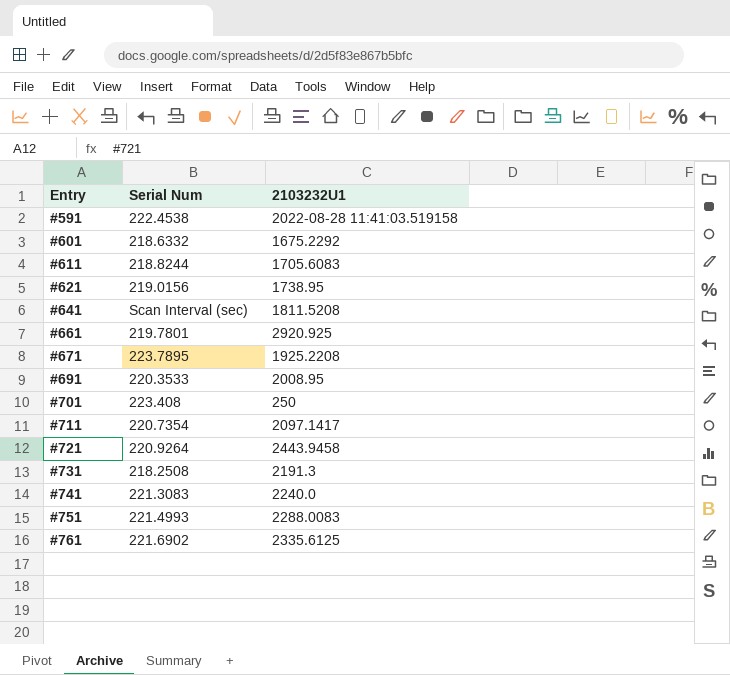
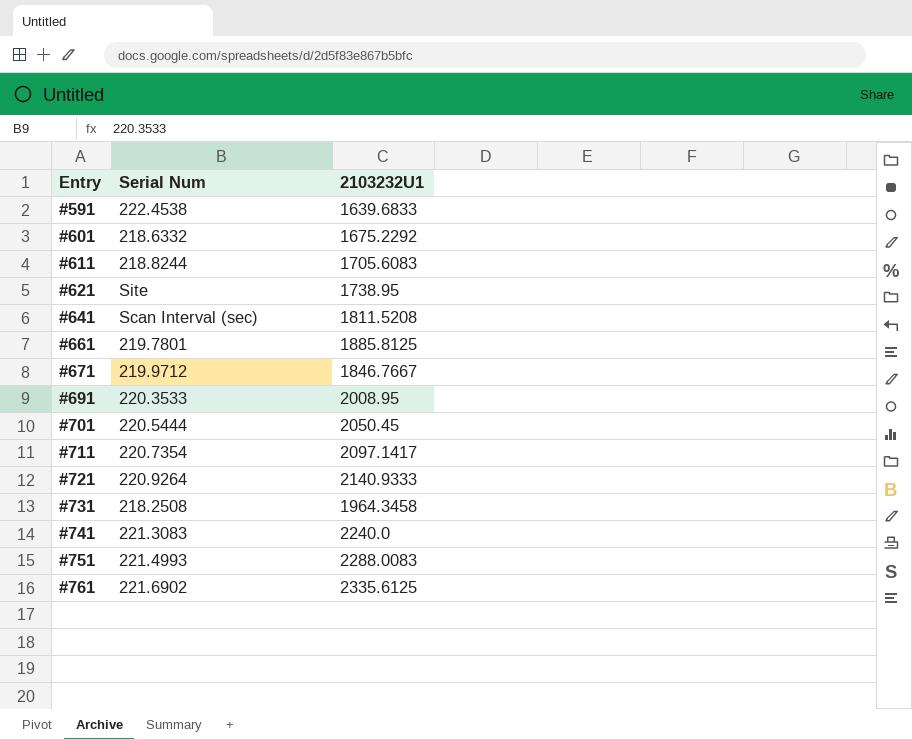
#591 | 2103232U1: 2022-08-28 11:41:03.519158 -> 1639.6833
#621 | Serial Num: 219.0156 -> Site
#661 | 2103232U1: 2920.925 -> 1885.8125
#671 | Serial Num: 223.7895 -> 219.9712
#671 | 2103232U1: 1925.2208 -> 1846.7667
#701 | Serial Num: 223.408 -> 220.5444
#701 | 2103232U1: 250 -> 2050.45
#721 | 2103232U1: 2443.9458 -> 2140.9333
#731 | 2103232U1: 2191.3 -> 1964.3458

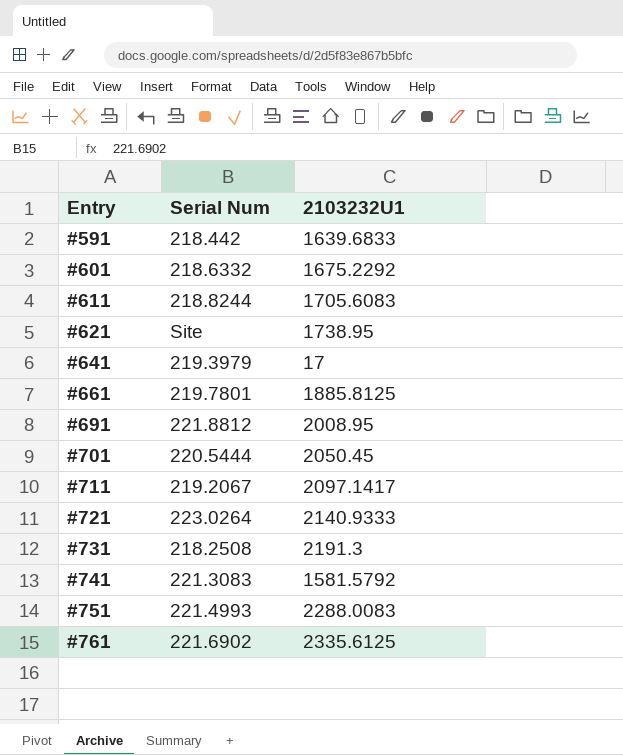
row #671: 219.9712 | 1846.7667 -> none
#591 | Serial Num: 222.4538 -> 218.442
#641 | Serial Num: Scan Interval (sec) -> 219.3979
#641 | 2103232U1: 1811.5208 -> 17
#691 | Serial Num: 220.3533 -> 221.8812
#711 | Serial Num: 220.7354 -> 219.2067
#721 | Serial Num: 220.9264 -> 223.0264
#731 | 2103232U1: 1964.3458 -> 2191.3
#741 | 2103232U1: 2240.0 -> 1581.5792

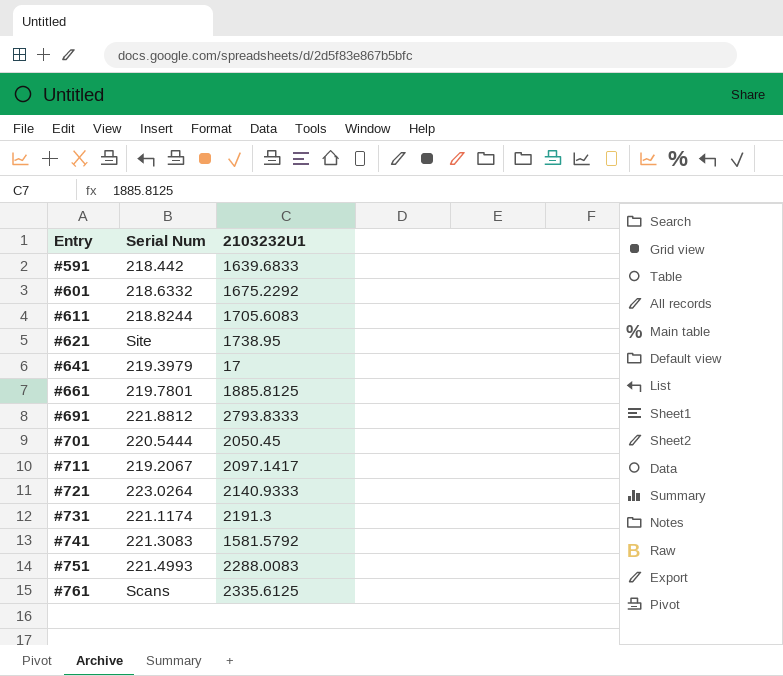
#691 | 2103232U1: 2008.95 -> 2793.8333
#731 | Serial Num: 218.2508 -> 221.1174
#761 | Serial Num: 221.6902 -> Scans

